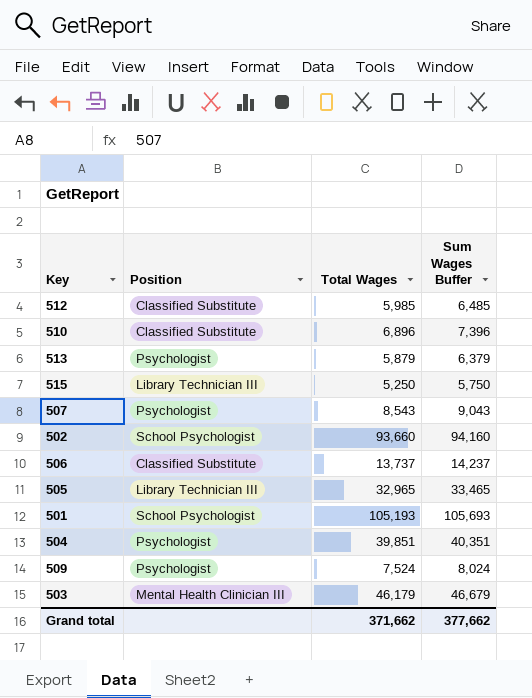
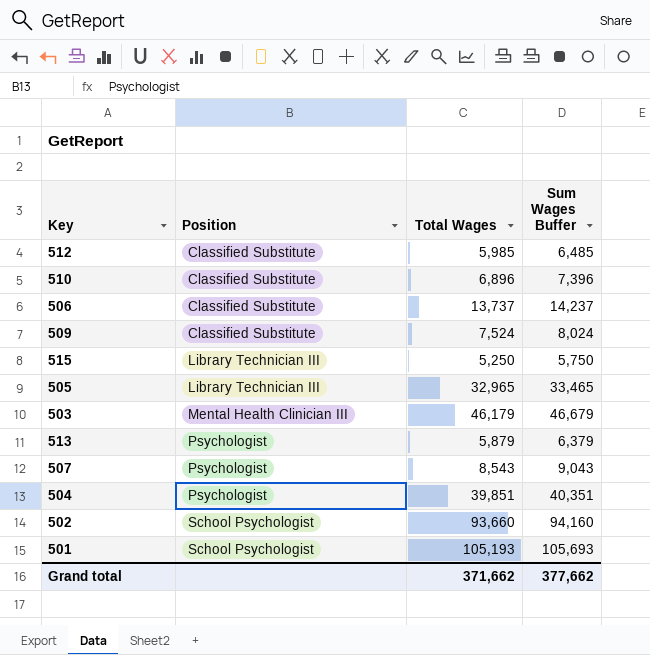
row order: none -> Position ascending
509 | Position: Psychologist -> Classified Substitute

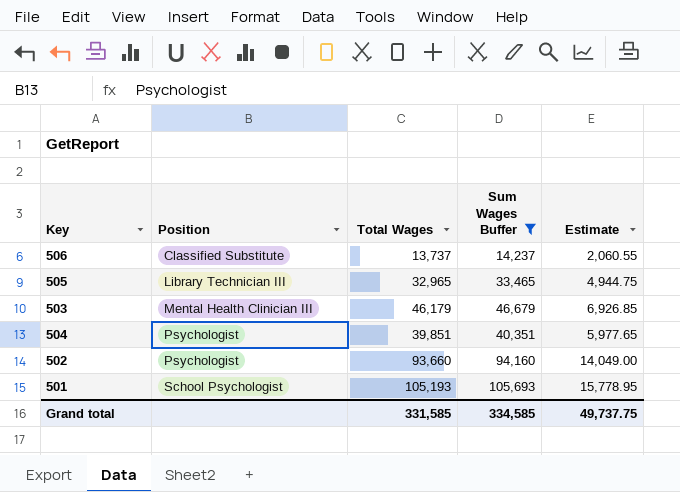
filter: none -> Sum Wages Buffer >= 14,237
column Estimate | formula: none -> [Total Wages] * 0.15
502 | Position: School Psychologist -> Psychologist
Grand total | Total Wages: 371,662 -> 331,585
Grand total | Sum Wages Buffer: 377,662 -> 334,585

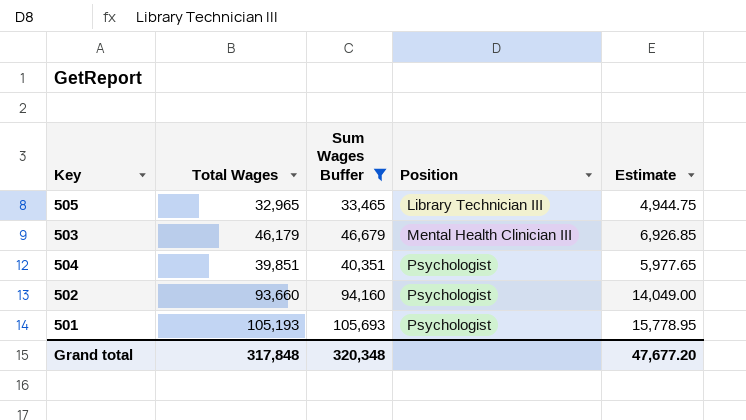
column Position | position: 2 -> 4
row 506: Classified Substitute | 13,737 | 14,237 | 2,060.55 -> none
501 | Position: School Psychologist -> Psychologist
Grand total | Total Wages: 331,585 -> 317,848
Grand total | Sum Wages Buffer: 334,585 -> 320,348
Grand total | Estimate: 49,737.75 -> 47,677.20

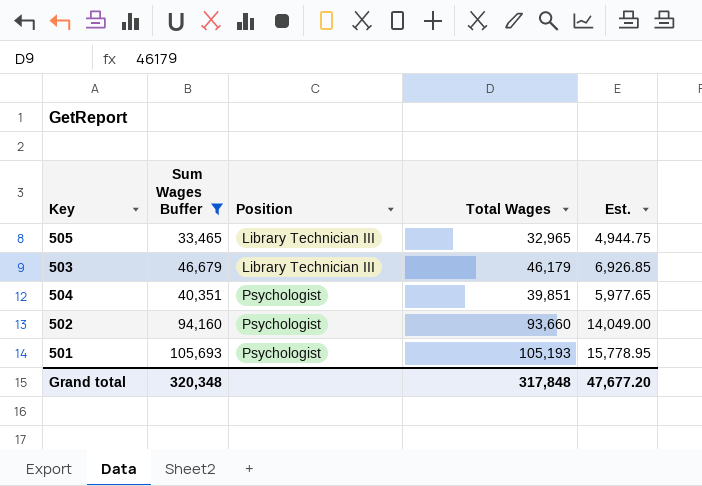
column Total Wages | position: 2 -> 4
column name: Estimate -> Est.
503 | Position: Mental Health Clinician III -> Library Technician III

